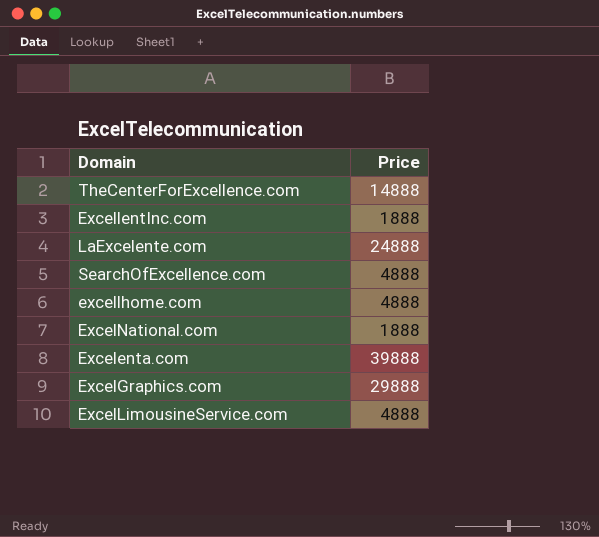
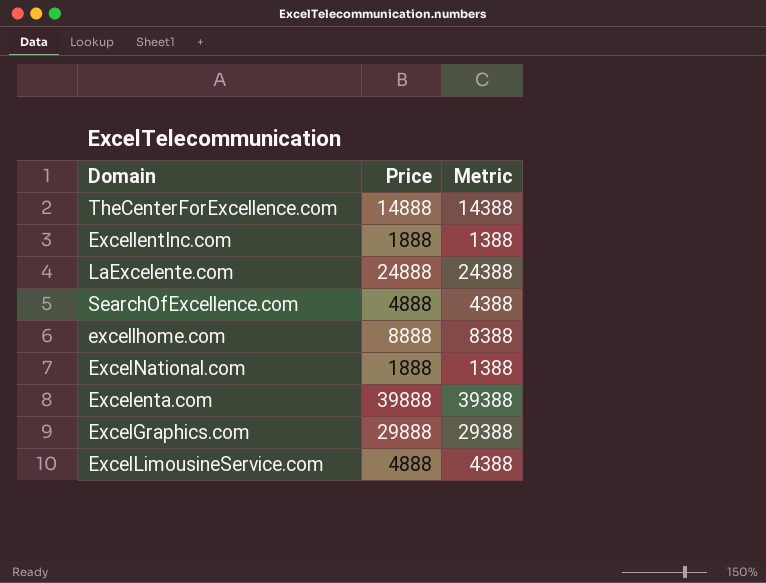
column Metric | formula: none -> [Price] - 500
excellhome.com | Price: 4888 -> 8888

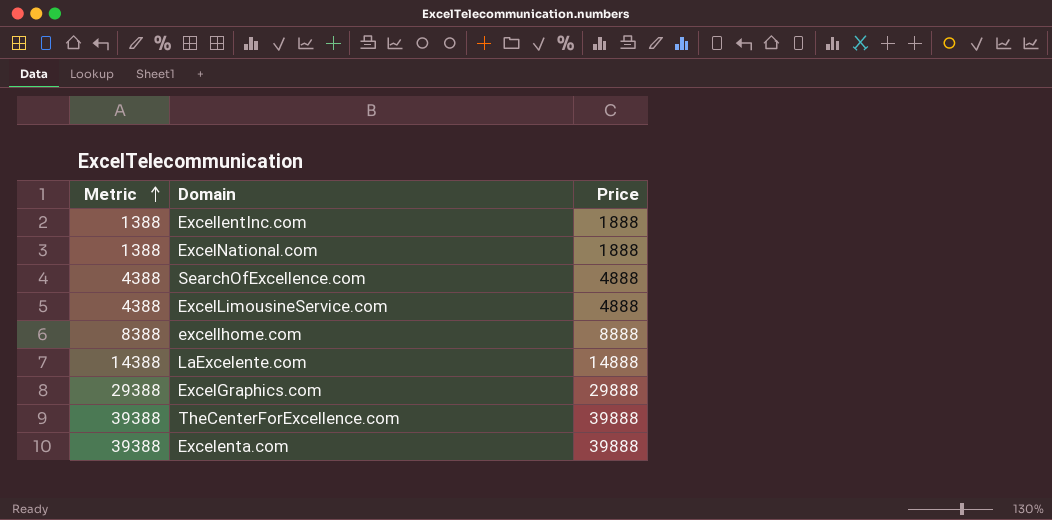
row order: none -> Metric ascending
column Metric | position: 3 -> 1
LaExcelente.com | Metric: 24388 -> 14388
LaExcelente.com | Price: 24888 -> 14888
TheCenterForExcellence.com | Metric: 14388 -> 39388
TheCenterForExcellence.com | Price: 14888 -> 39888

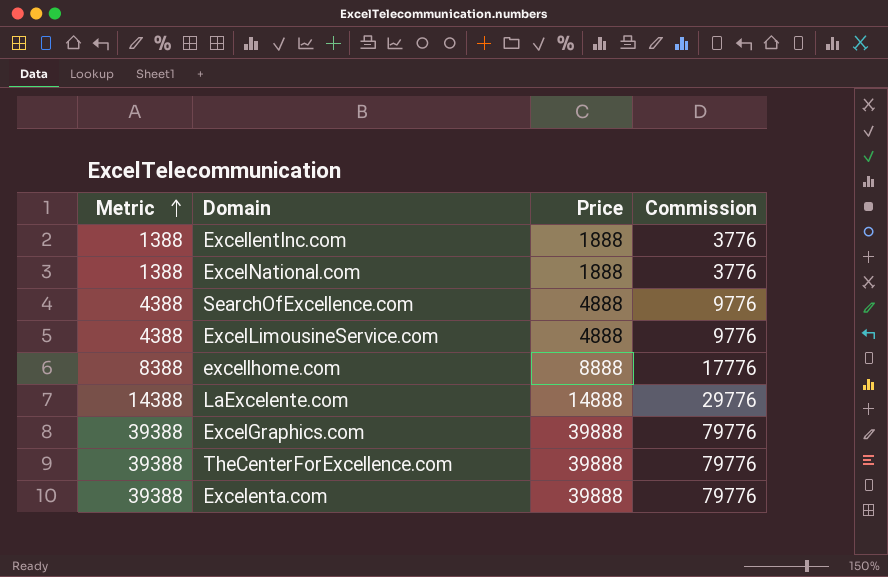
column Commission | formula: none -> [Price] * 2
ExcelGraphics.com | Metric: 29388 -> 39388
ExcelGraphics.com | Price: 29888 -> 39888

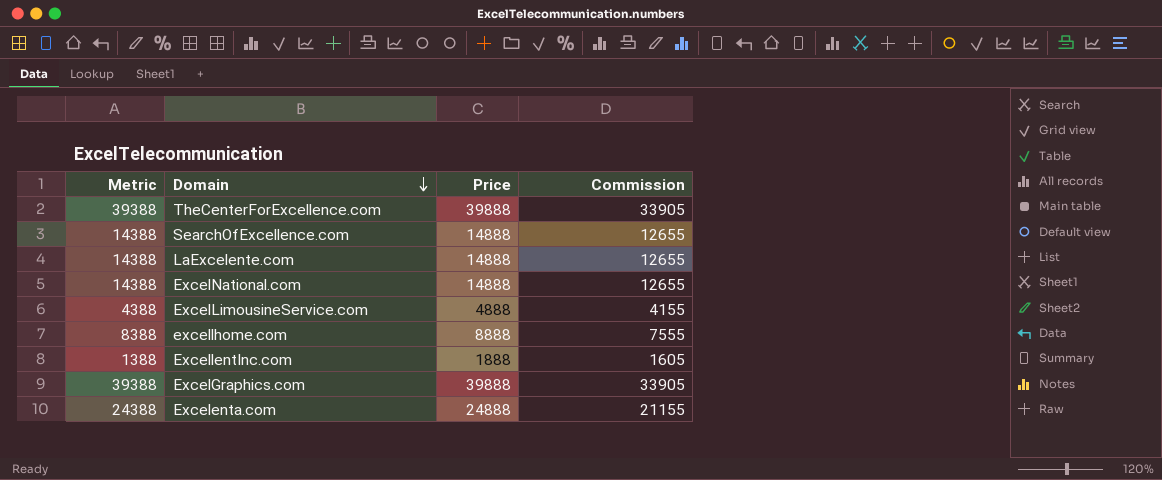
row order: Metric ascending -> Domain descending
column Commission | formula: [Price] * 2 -> [Price] * 0.85
SearchOfExcellence.com | Metric: 4388 -> 14388
SearchOfExcellence.com | Price: 4888 -> 14888
ExcelNational.com | Metric: 1388 -> 14388
ExcelNational.com | Price: 1888 -> 14888
Excelenta.com | Metric: 39388 -> 24388
Excelenta.com | Price: 39888 -> 24888

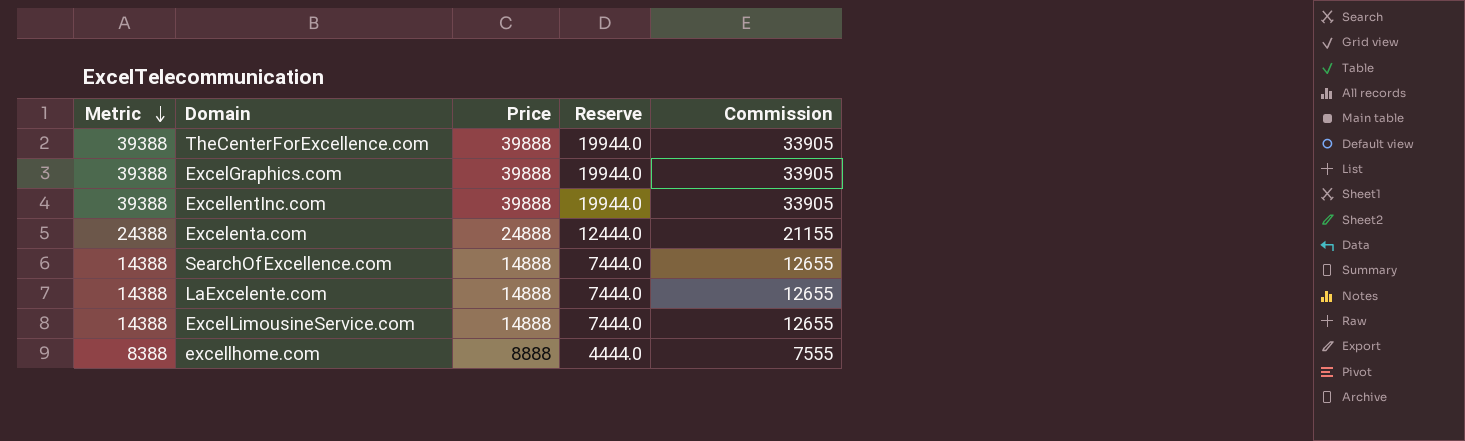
row order: Domain descending -> Metric descending
column Reserve | formula: none -> [Price] * 0.5
row ExcelNational.com: 14388 | 14888 | 12655 -> none
ExcellentInc.com | Metric: 1388 -> 39388
ExcellentInc.com | Price: 1888 -> 39888
ExcellentInc.com | Commission: 1605 -> 33905
ExcelLimousineService.com | Metric: 4388 -> 14388
ExcelLimousineService.com | Price: 4888 -> 14888
ExcelLimousineService.com | Commission: 4155 -> 12655

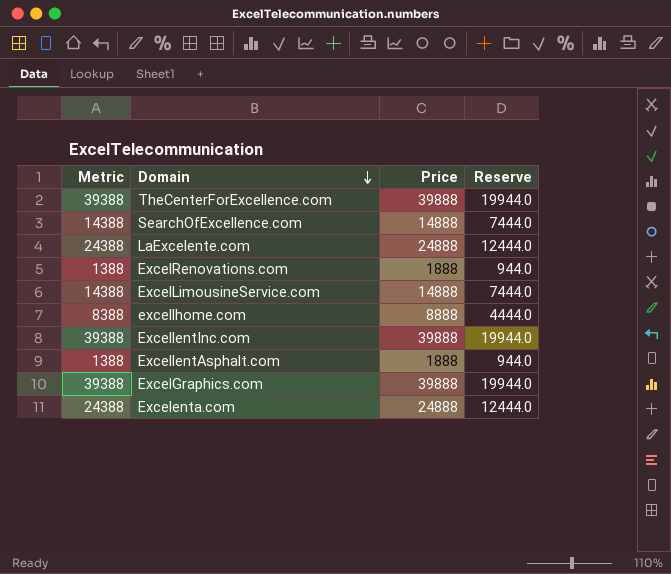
row order: Metric descending -> Domain descending
column Commission | formula: [Price] * 0.85 -> none
LaExcelente.com | Metric: 14388 -> 24388
LaExcelente.com | Price: 14888 -> 24888
LaExcelente.com | Reserve: 7444.0 -> 12444.0
row ExcelRenovations.com: none -> 1388 | 1888 | 944.0
row ExcellentAsphalt.com: none -> 1388 | 1888 | 944.0

